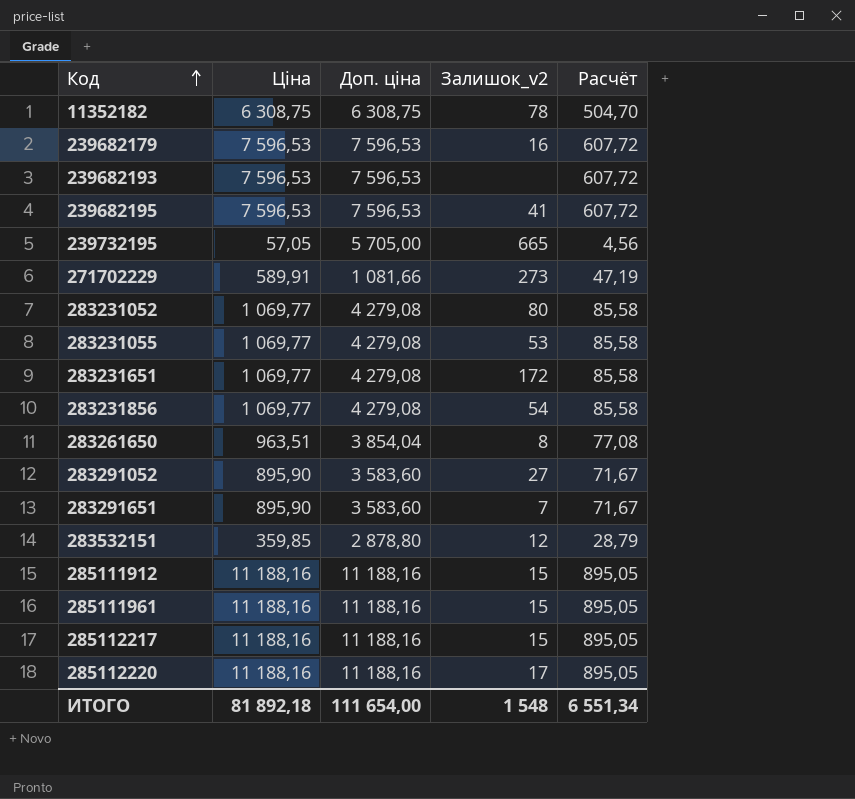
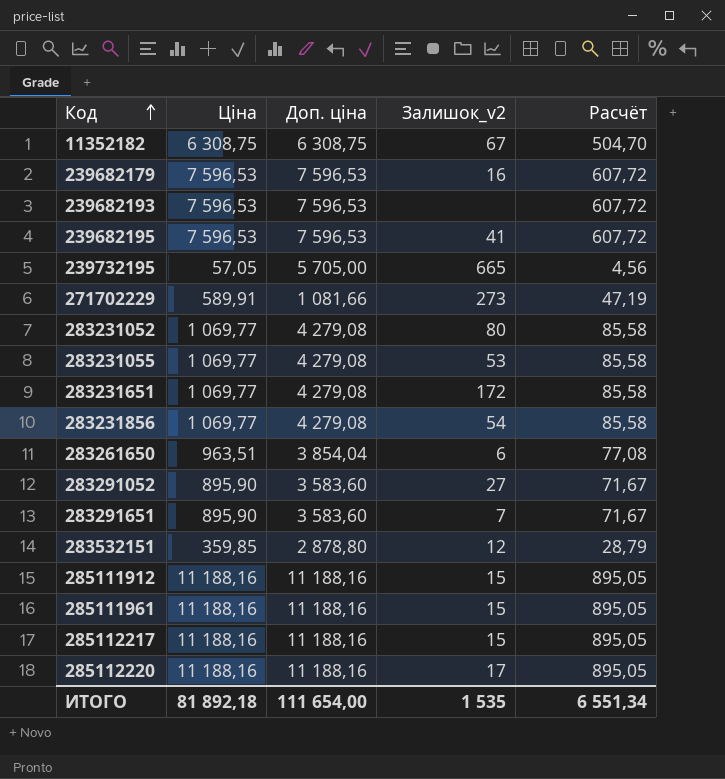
11352182 | Залишок_v2: 78 -> 67
283261650 | Залишок_v2: 8 -> 6
ИТОГО | Залишок_v2: 1 548 -> 1 535

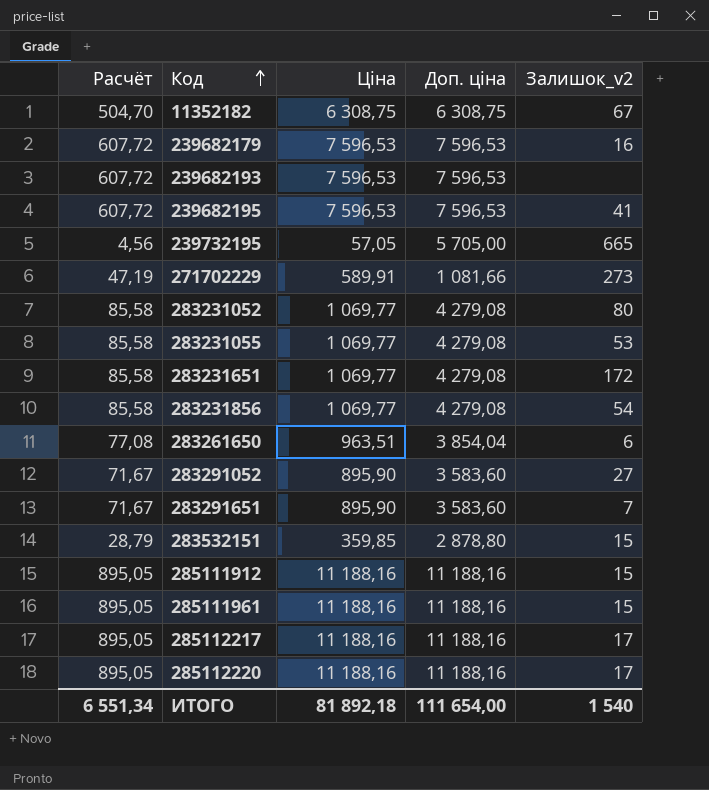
column Расчёт | position: 5 -> 1
283532151 | Залишок_v2: 12 -> 15
285112217 | Залишок_v2: 15 -> 17
ИТОГО | Залишок_v2: 1 535 -> 1 540

